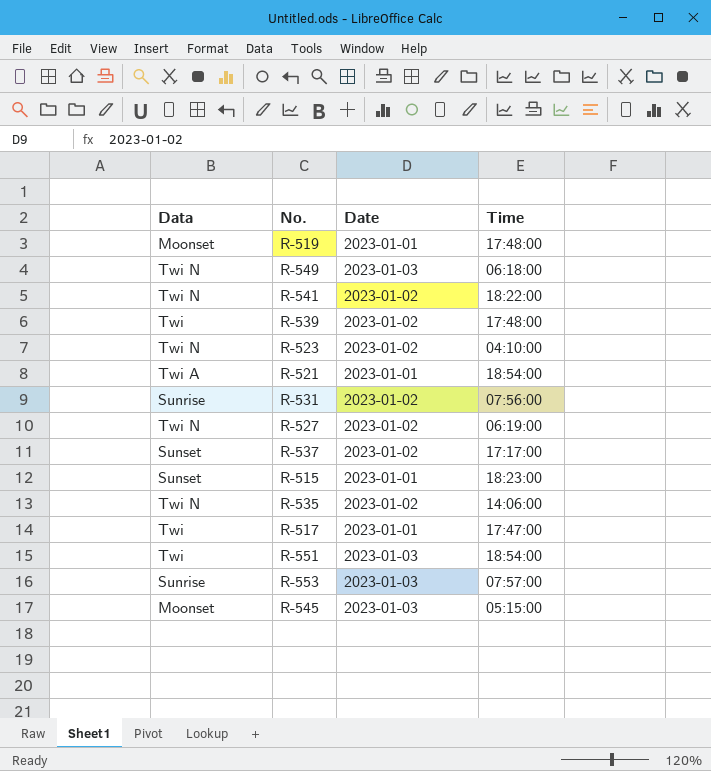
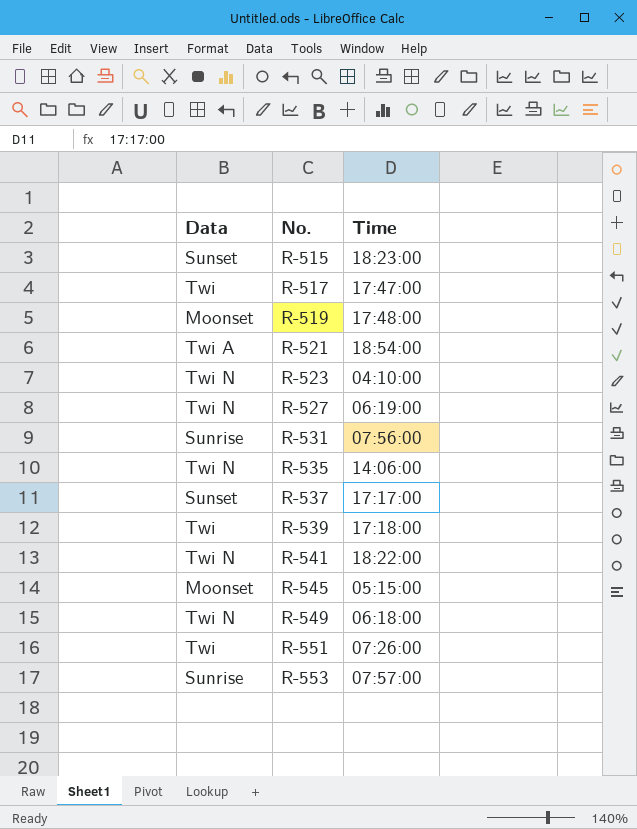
row order: none -> No. ascending
column Date | position: 3 -> none
R-539 | Time: 17:48:00 -> 17:18:00
R-551 | Time: 18:54:00 -> 07:26:00

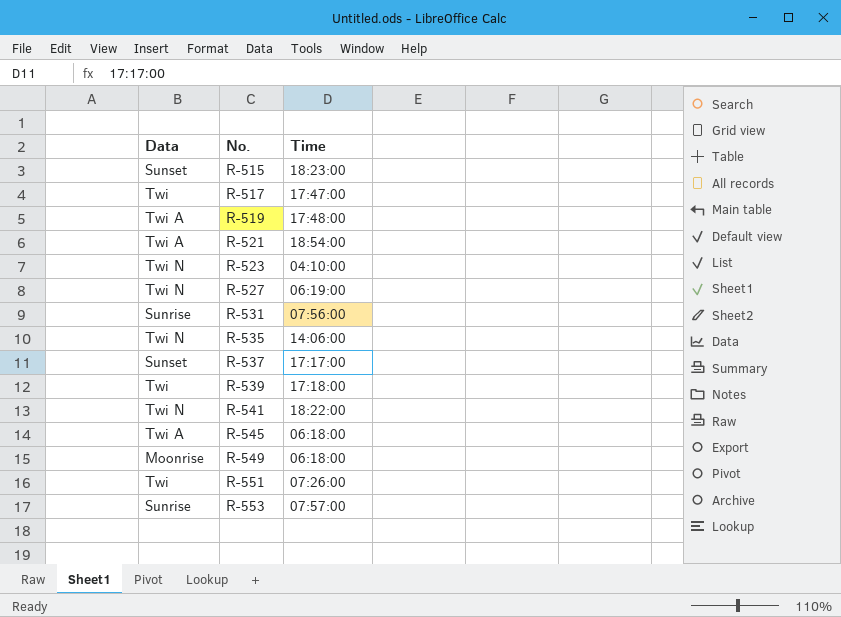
R-519 | Data: Moonset -> Twi A
R-545 | Data: Moonset -> Twi A
R-545 | Time: 05:15:00 -> 06:18:00
R-549 | Data: Twi N -> Moonrise

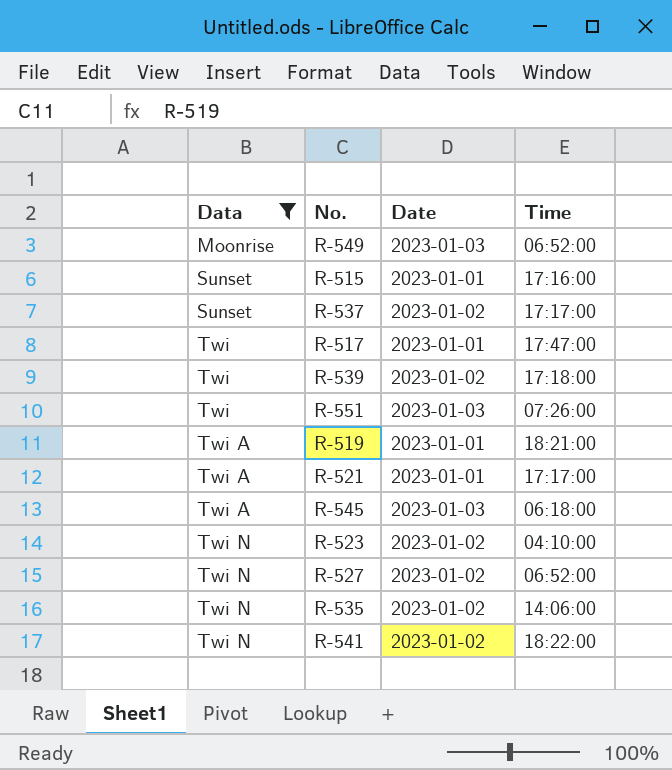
filter: none -> Data != Sunrise
row order: No. ascending -> Data ascending
column Date | position: none -> 3
R-549 | Time: 06:18:00 -> 06:52:00
R-515 | Time: 18:23:00 -> 17:16:00
R-519 | Time: 17:48:00 -> 18:21:00
R-521 | Time: 18:54:00 -> 17:17:00
R-527 | Time: 06:19:00 -> 06:52:00

